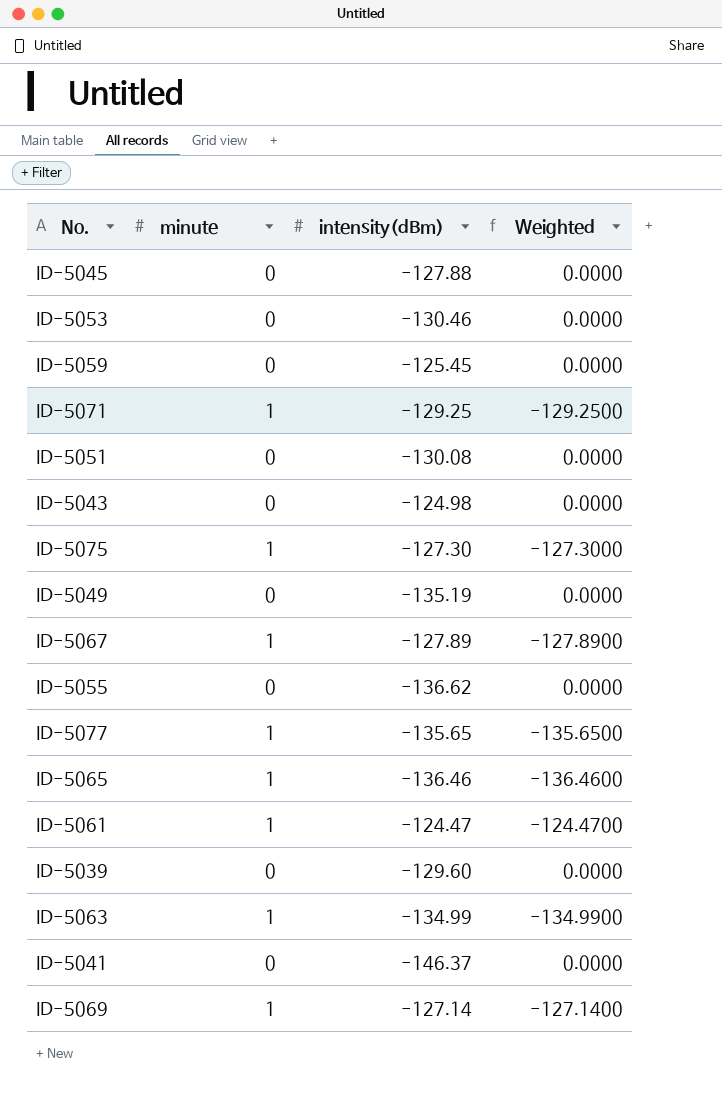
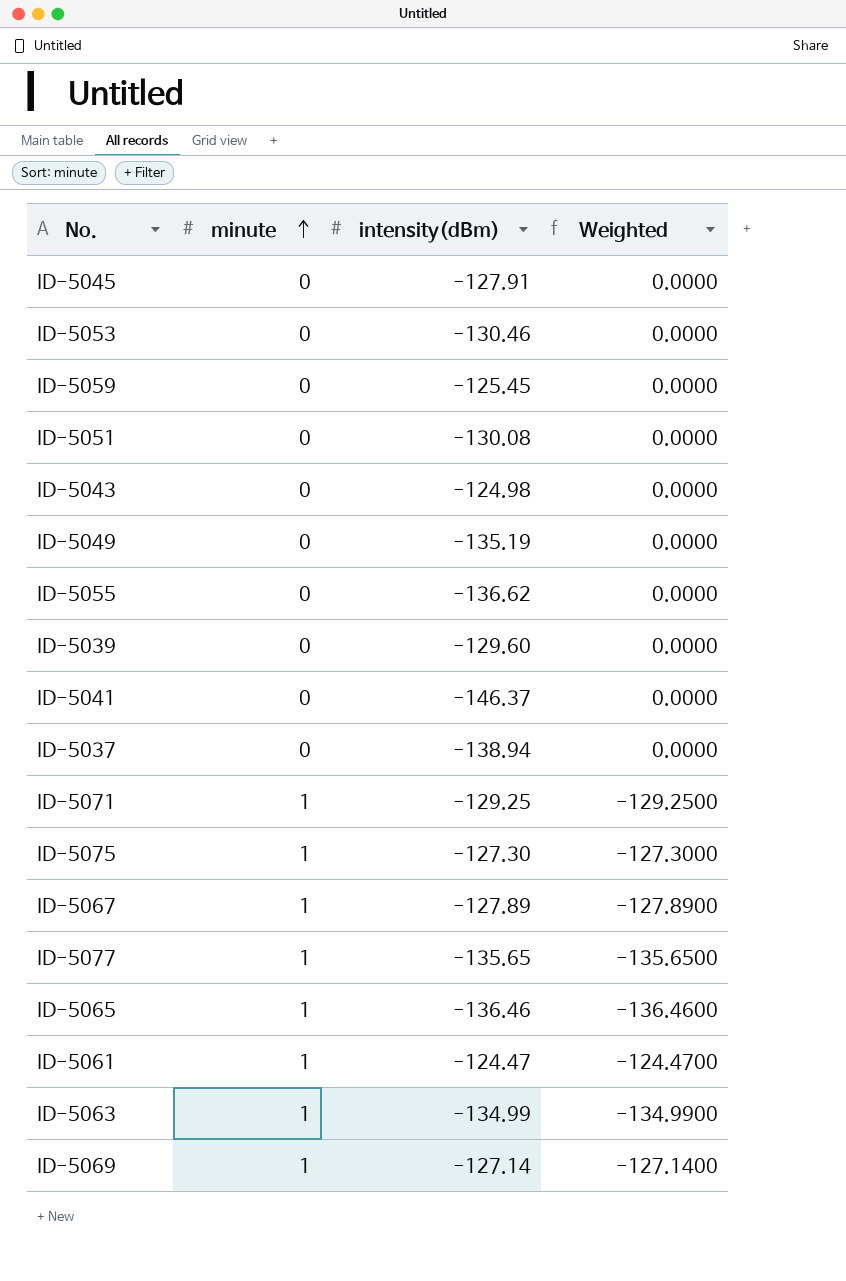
row order: none -> minute ascending
ID-5045 | intensity(dBm): -127.88 -> -127.91
row ID-5037: none -> 0 | -138.94 | 0.0000

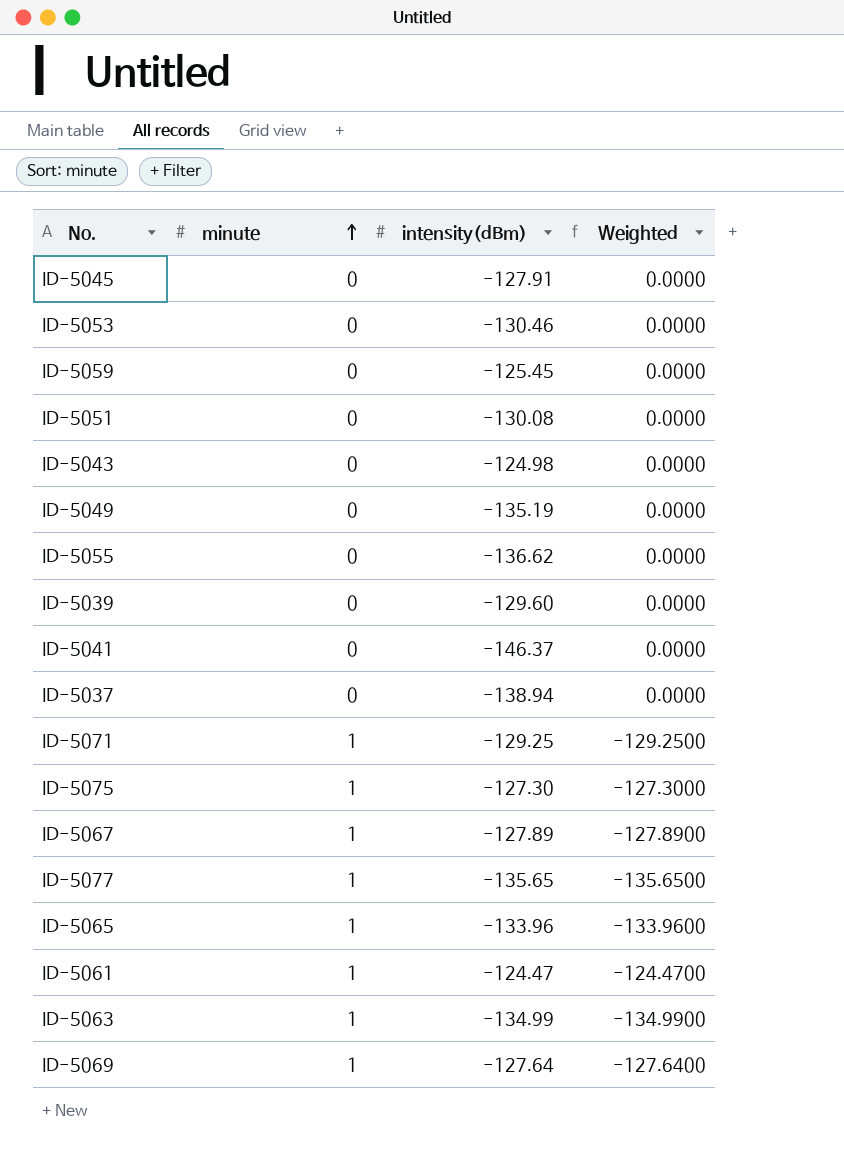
ID-5065 | intensity(dBm): -136.46 -> -133.96
ID-5065 | Weighted: -136.4600 -> -133.9600
ID-5069 | intensity(dBm): -127.14 -> -127.64
ID-5069 | Weighted: -127.1400 -> -127.6400

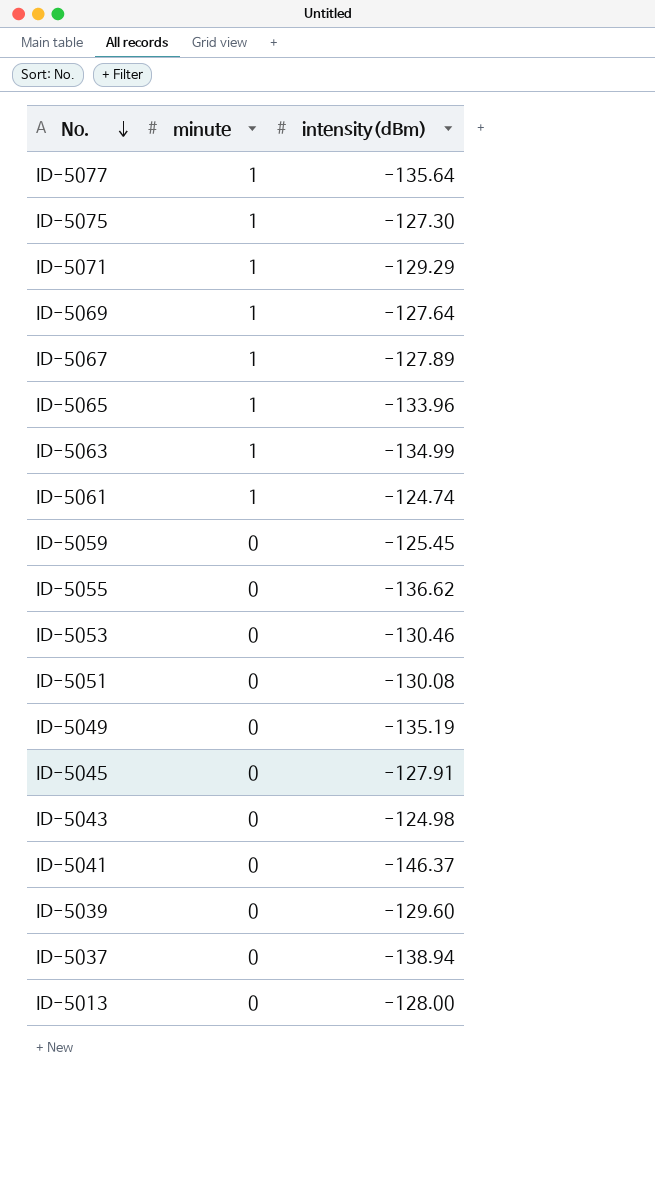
row order: minute ascending -> No. descending
column Weighted | formula: [minute] * [intensity(dBm)] -> none
ID-5077 | intensity(dBm): -135.65 -> -135.64
ID-5071 | intensity(dBm): -129.25 -> -129.29
ID-5061 | intensity(dBm): -124.47 -> -124.74
row ID-5013: none -> 0 | -128.00

